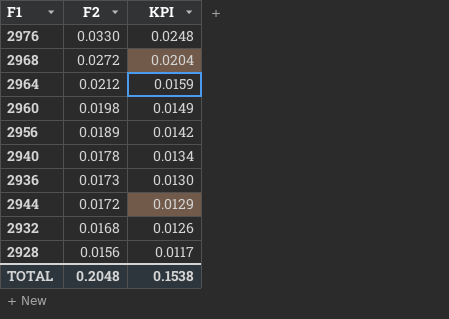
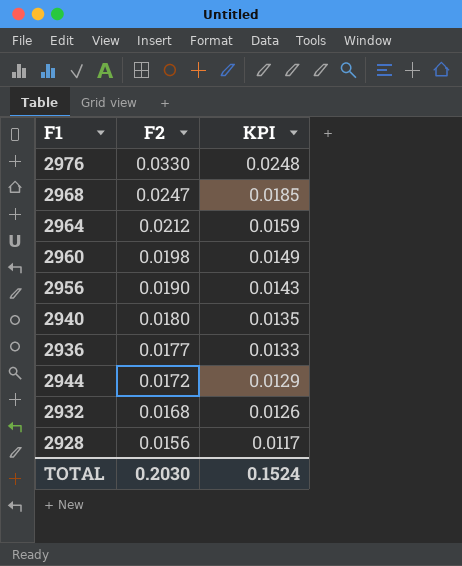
2968 | F2: 0.0272 -> 0.0247
2968 | KPI: 0.0204 -> 0.0185
2956 | F2: 0.0189 -> 0.0190
2956 | KPI: 0.0142 -> 0.0143
2940 | F2: 0.0178 -> 0.0180
2940 | KPI: 0.0134 -> 0.0135
2936 | F2: 0.0173 -> 0.0177
2936 | KPI: 0.0130 -> 0.0133
TOTAL | F2: 0.2048 -> 0.2030
TOTAL | KPI: 0.1538 -> 0.1524

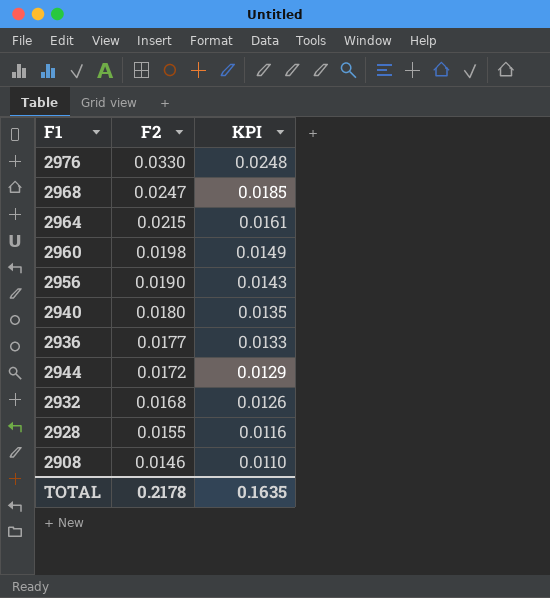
2964 | F2: 0.0212 -> 0.0215
2964 | KPI: 0.0159 -> 0.0161
2928 | F2: 0.0156 -> 0.0155
2928 | KPI: 0.0117 -> 0.0116
row 2908: none -> 0.0146 | 0.0110
TOTAL | F2: 0.2030 -> 0.2178
TOTAL | KPI: 0.1524 -> 0.1635

